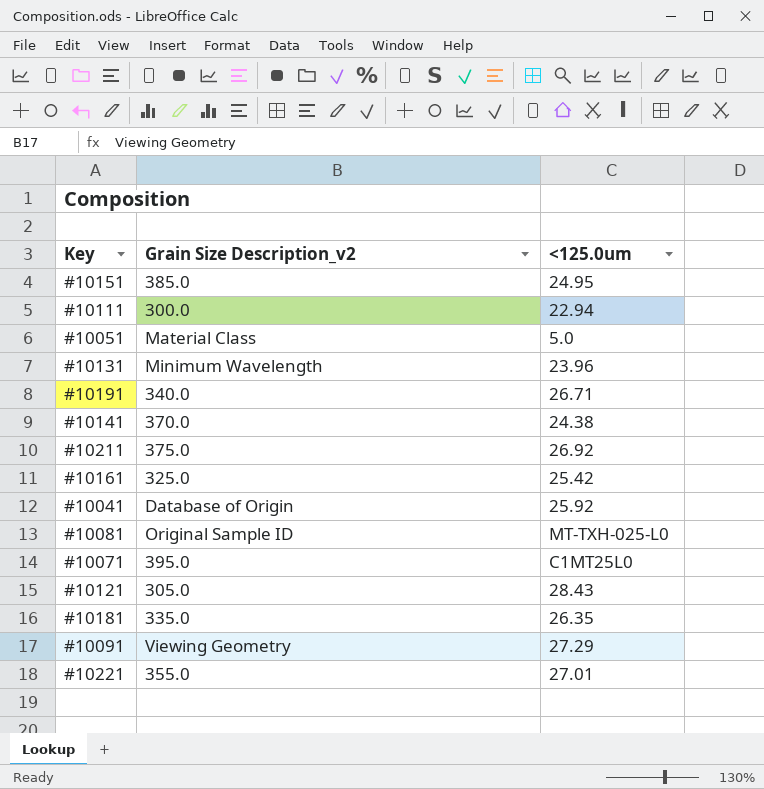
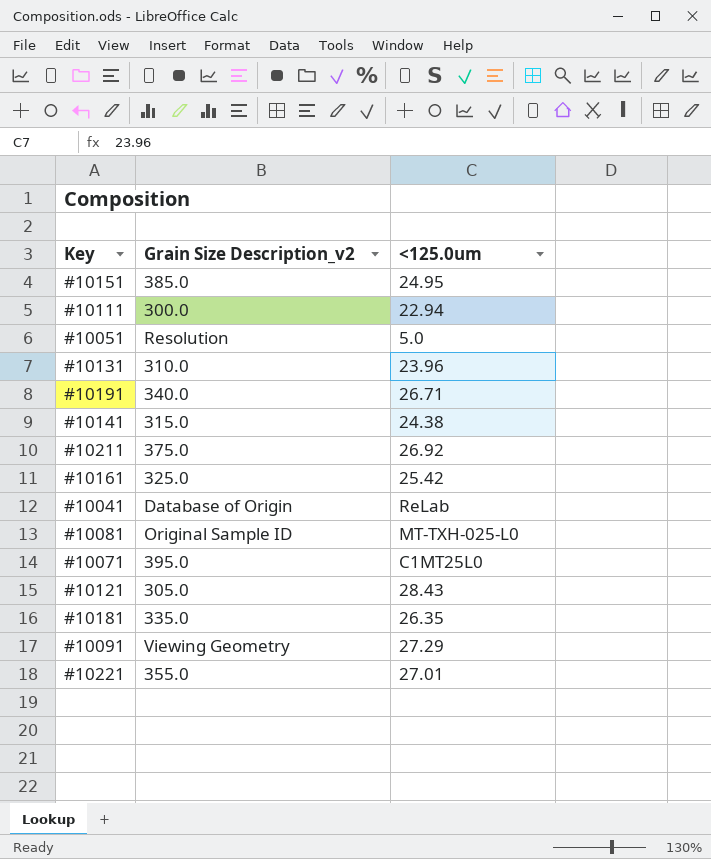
#10051 | Grain Size Description_v2: Material Class -> Resolution
#10131 | Grain Size Description_v2: Minimum Wavelength -> 310.0
#10141 | Grain Size Description_v2: 370.0 -> 315.0
#10041 | <125.0um: 25.92 -> ReLab

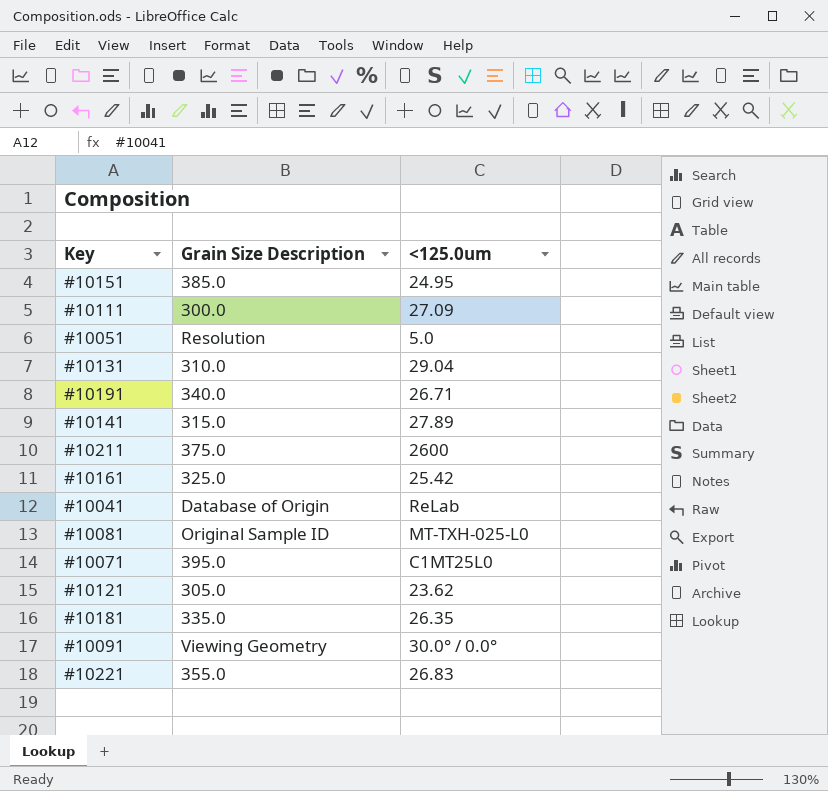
column name: Grain Size Description_v2 -> Grain Size Description
#10111 | <125.0um: 22.94 -> 27.09
#10131 | <125.0um: 23.96 -> 29.04
#10141 | <125.0um: 24.38 -> 27.89
#10211 | <125.0um: 26.92 -> 2600
#10121 | <125.0um: 28.43 -> 23.62
#10091 | <125.0um: 27.29 -> 30.0° / 0.0°
#10221 | <125.0um: 27.01 -> 26.83

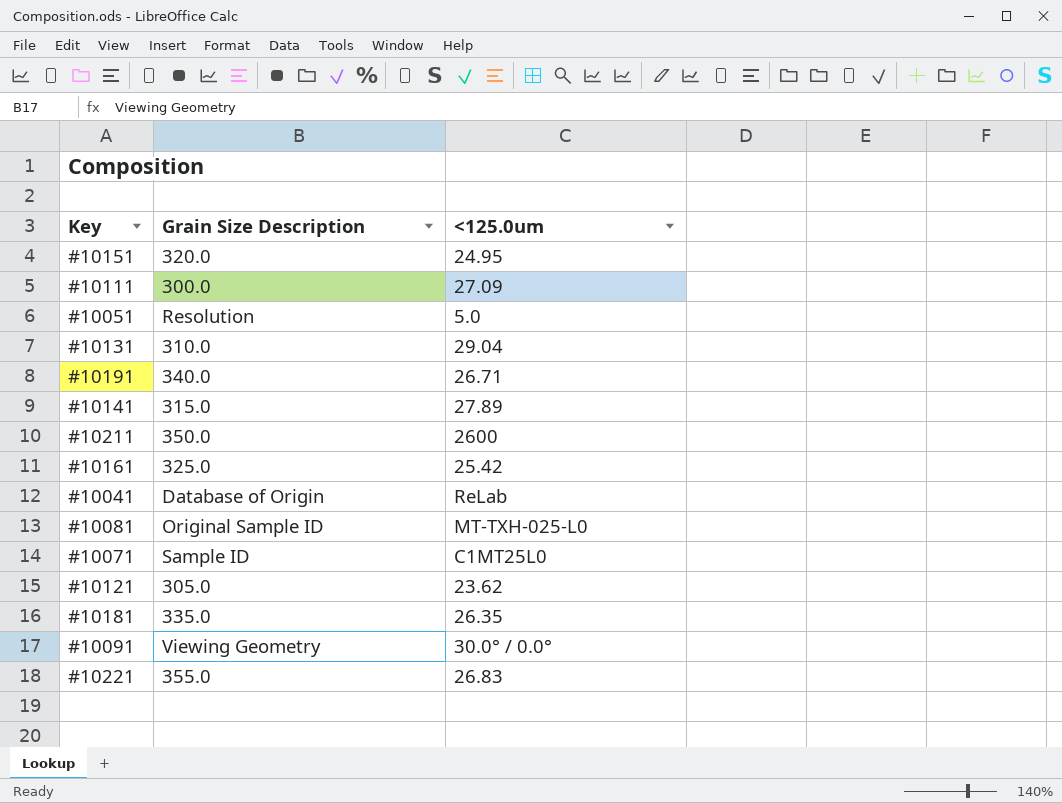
#10151 | Grain Size Description: 385.0 -> 320.0
#10211 | Grain Size Description: 375.0 -> 350.0
#10071 | Grain Size Description: 395.0 -> Sample ID

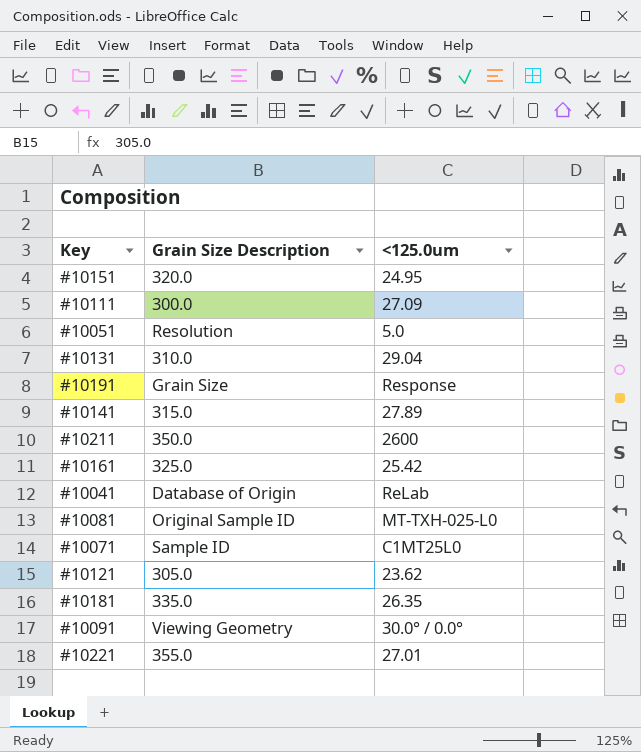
#10191 | Grain Size Description: 340.0 -> Grain Size
#10191 | <125.0um: 26.71 -> Response
#10221 | <125.0um: 26.83 -> 27.01

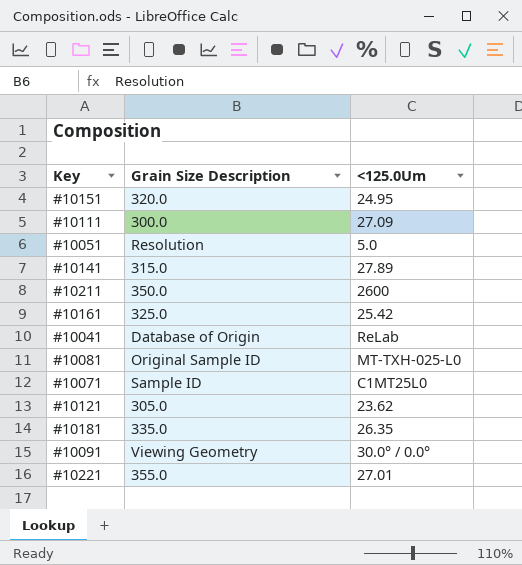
column name: <125.0um -> <125.0Um
row #10131: 310.0 | 29.04 -> none
row #10191: Grain Size | Response -> none

